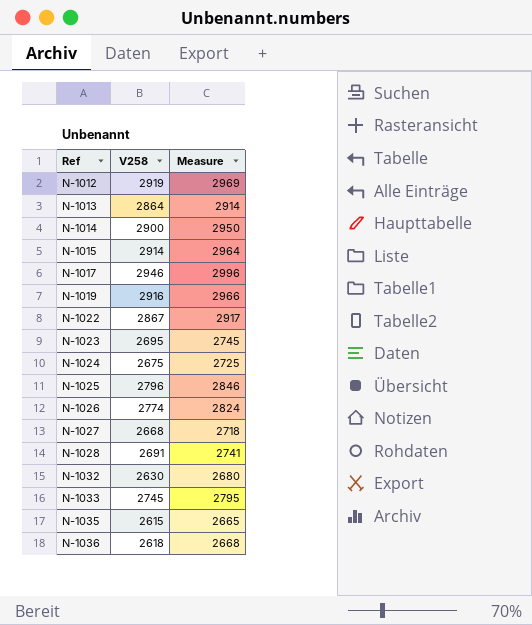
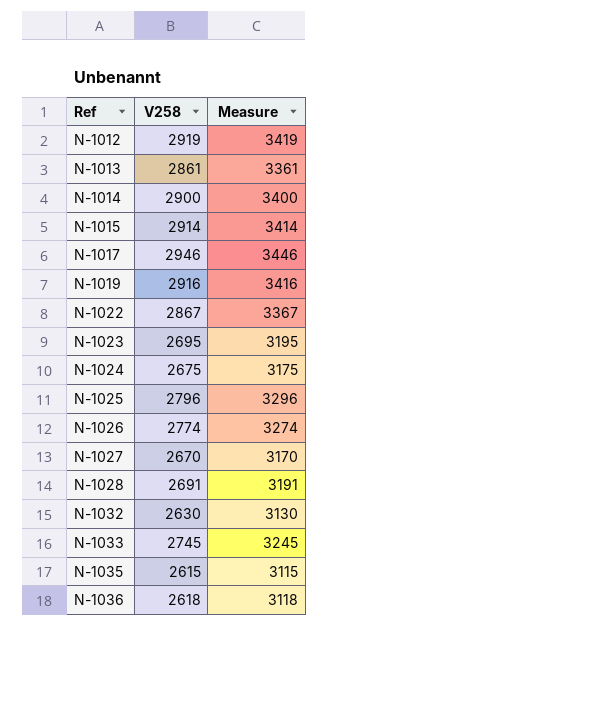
column Measure | formula: [V258] + 50 -> [V258] + 500
N-1013 | V258: 2864 -> 2861
N-1027 | V258: 2668 -> 2670

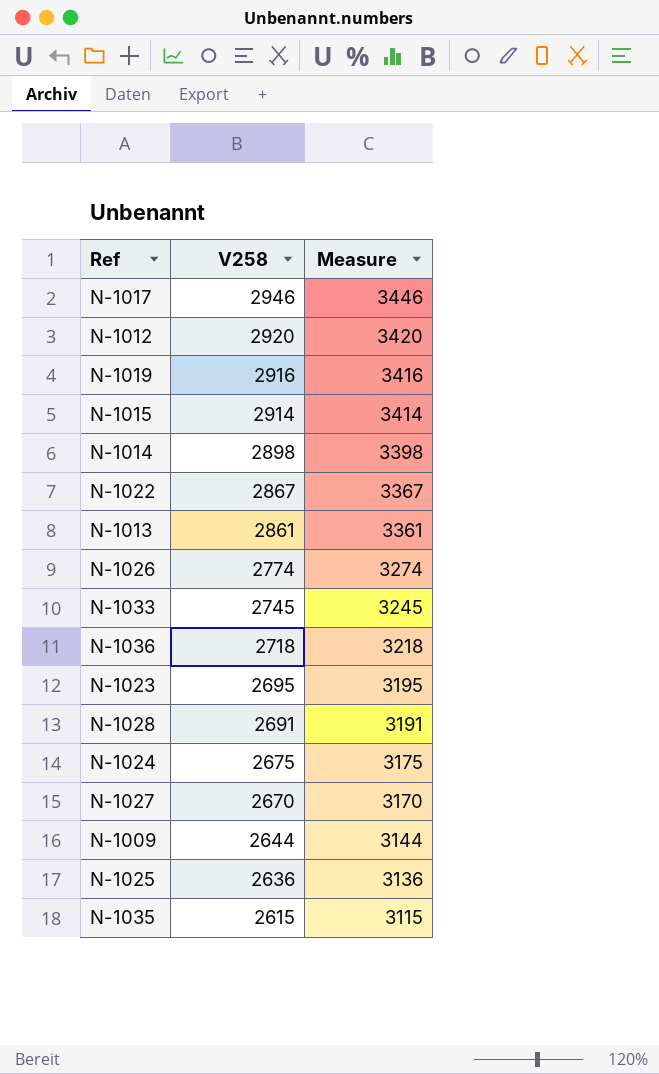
row order: Ref ascending -> V258 descending
row N-1032: 2630 | 3130 -> none
N-1012 | V258: 2919 -> 2920
N-1012 | Measure: 3419 -> 3420
N-1014 | V258: 2900 -> 2898
N-1014 | Measure: 3400 -> 3398
N-1036 | V258: 2618 -> 2718
N-1036 | Measure: 3118 -> 3218
row N-1009: none -> 2644 | 3144
N-1025 | V258: 2796 -> 2636
N-1025 | Measure: 3296 -> 3136

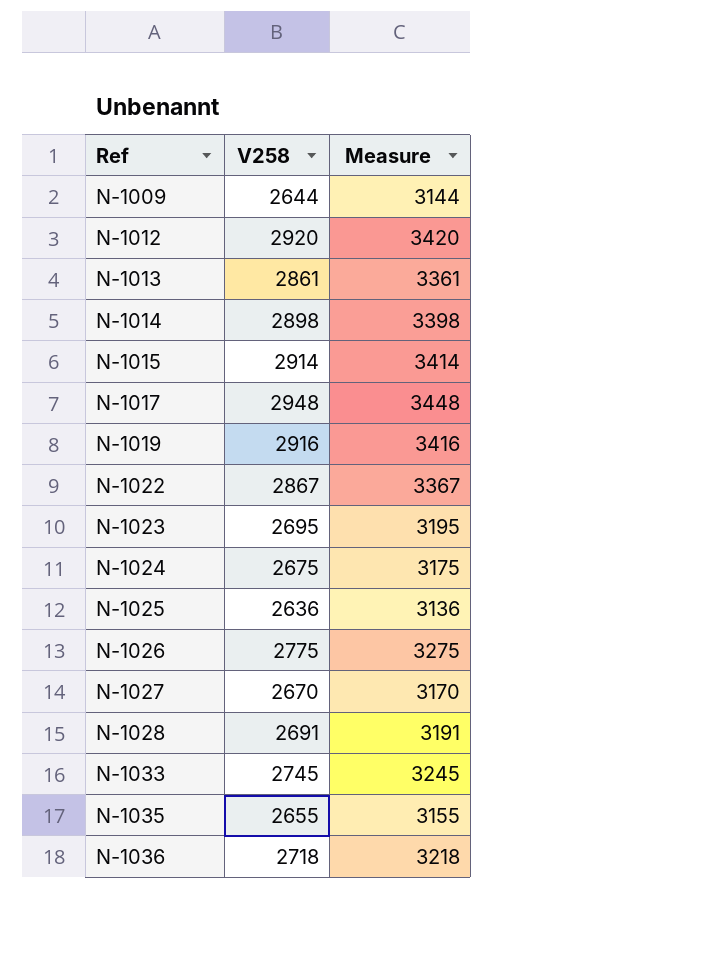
row order: V258 descending -> Ref ascending
N-1017 | V258: 2946 -> 2948
N-1017 | Measure: 3446 -> 3448
N-1026 | V258: 2774 -> 2775
N-1026 | Measure: 3274 -> 3275
N-1035 | V258: 2615 -> 2655
N-1035 | Measure: 3115 -> 3155

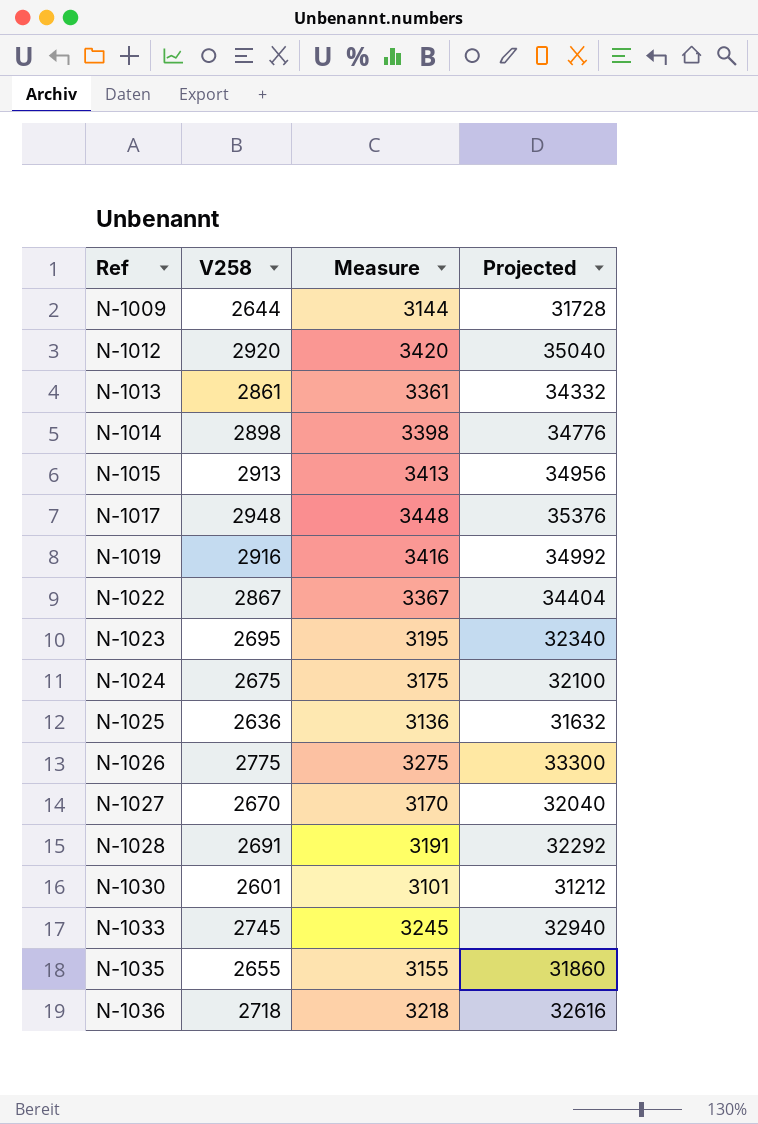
column Projected | formula: none -> [V258] * 12
N-1015 | V258: 2914 -> 2913
N-1015 | Measure: 3414 -> 3413
row N-1030: none -> 2601 | 3101 | 31212

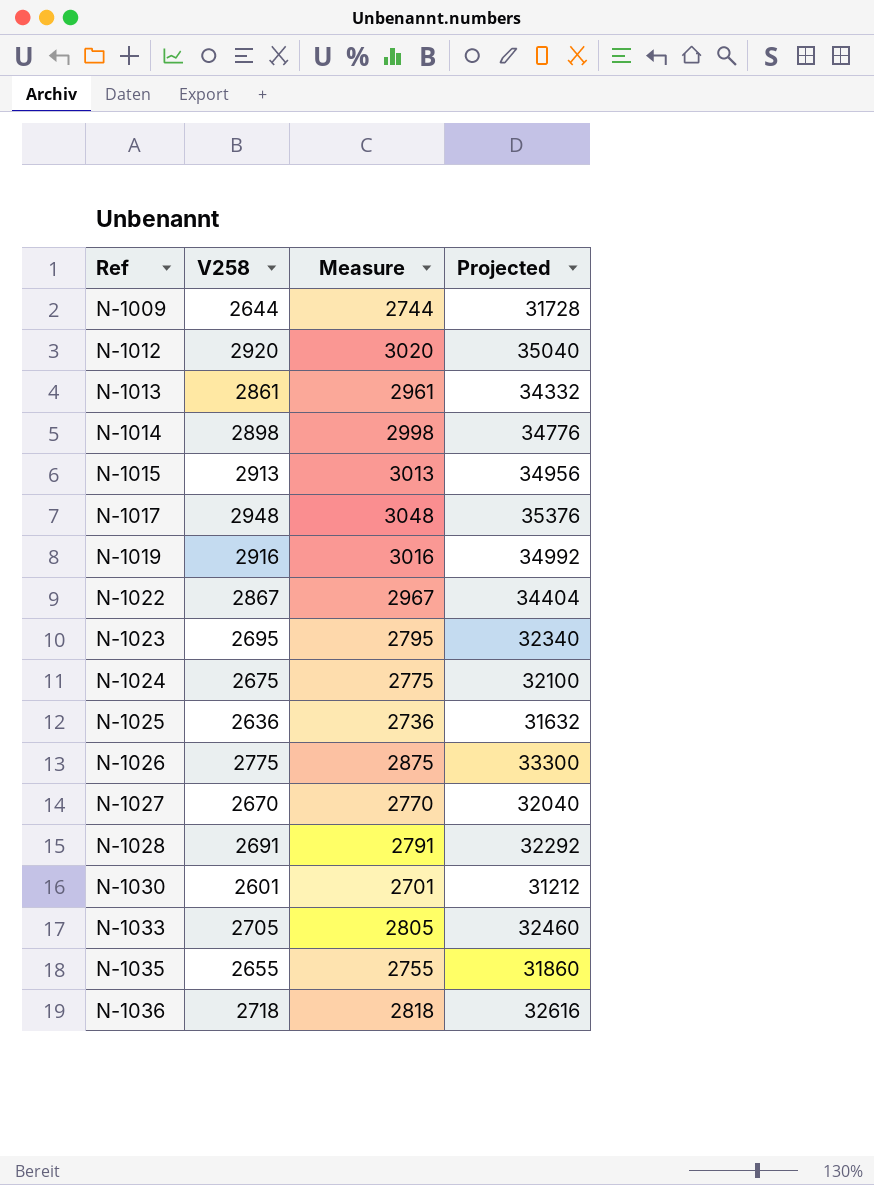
column Measure | formula: [V258] + 500 -> [V258] + 100
N-1033 | V258: 2745 -> 2705
N-1033 | Projected: 32940 -> 32460

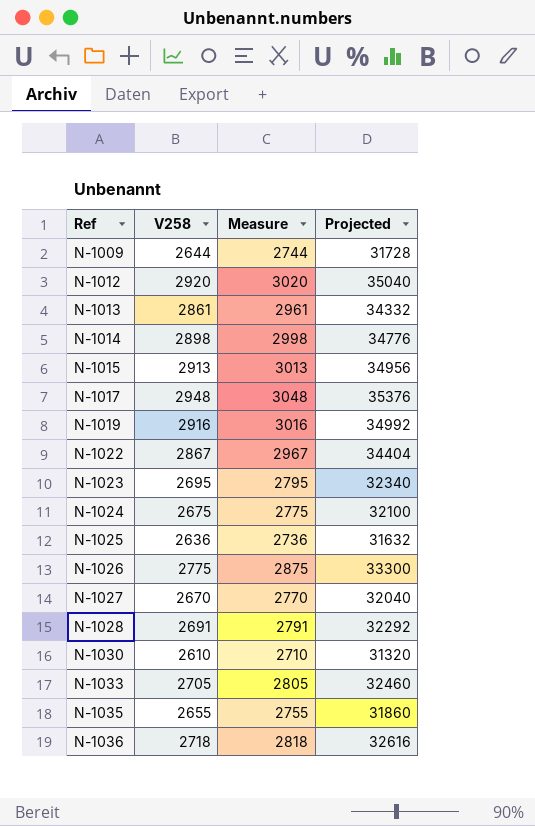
N-1030 | V258: 2601 -> 2610
N-1030 | Measure: 2701 -> 2710
N-1030 | Projected: 31212 -> 31320

